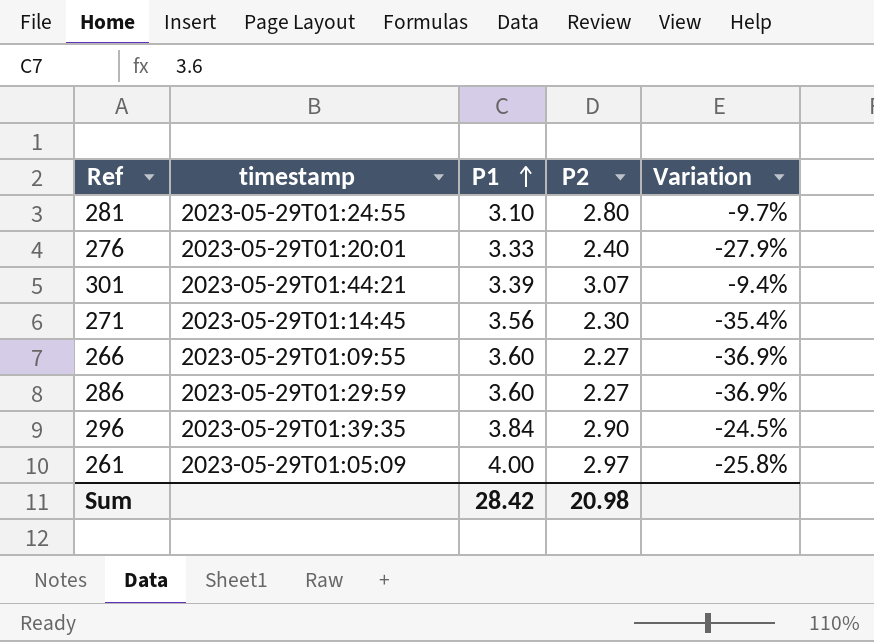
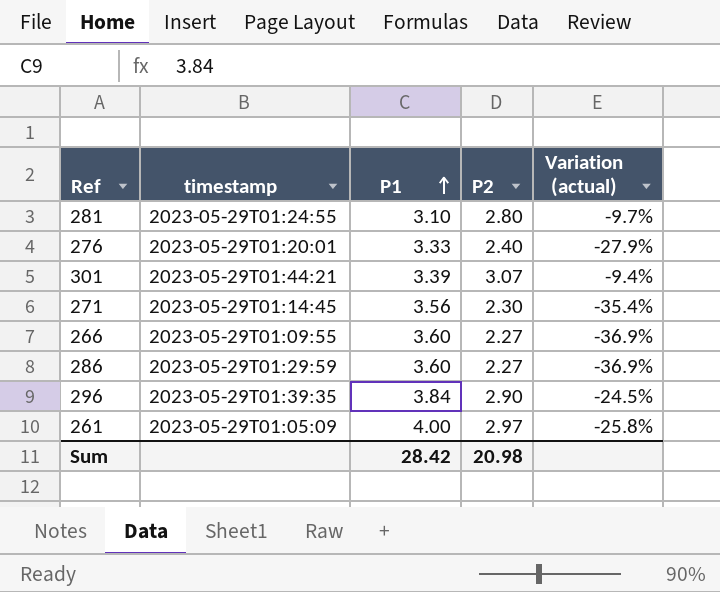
column name: Variation -> Variation (actual)

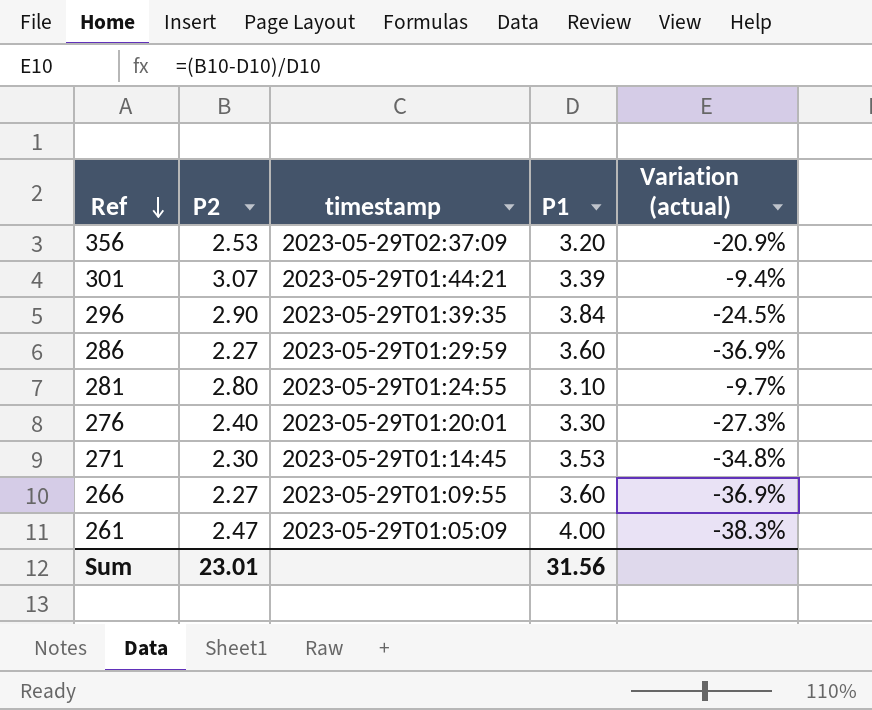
row order: P1 ascending -> Ref descending
column P2 | position: 4 -> 2
row 356: none -> 2.53 | 2023-05-29T02:37:09 | 3.20 | -20.9%
276 | P1: 3.33 -> 3.30
276 | Variation (actual): -27.9% -> -27.3%
271 | P1: 3.56 -> 3.53
271 | Variation (actual): -35.4% -> -34.8%
261 | P2: 2.97 -> 2.47
261 | Variation (actual): -25.8% -> -38.3%
Sum | P2: 20.98 -> 23.01
Sum | P1: 28.42 -> 31.56

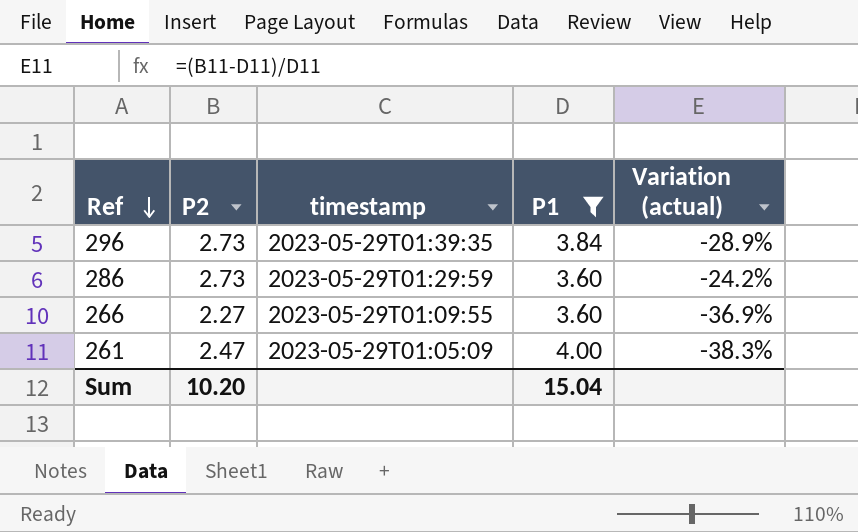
filter: none -> P1 >= 3.60
296 | P2: 2.90 -> 2.73
296 | Variation (actual): -24.5% -> -28.9%
286 | P2: 2.27 -> 2.73
286 | Variation (actual): -36.9% -> -24.2%
Sum | P2: 23.01 -> 10.20
Sum | P1: 31.56 -> 15.04

